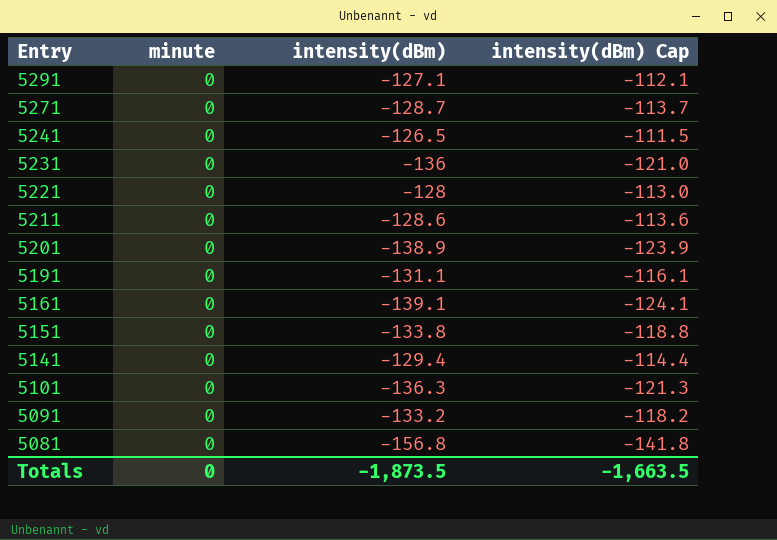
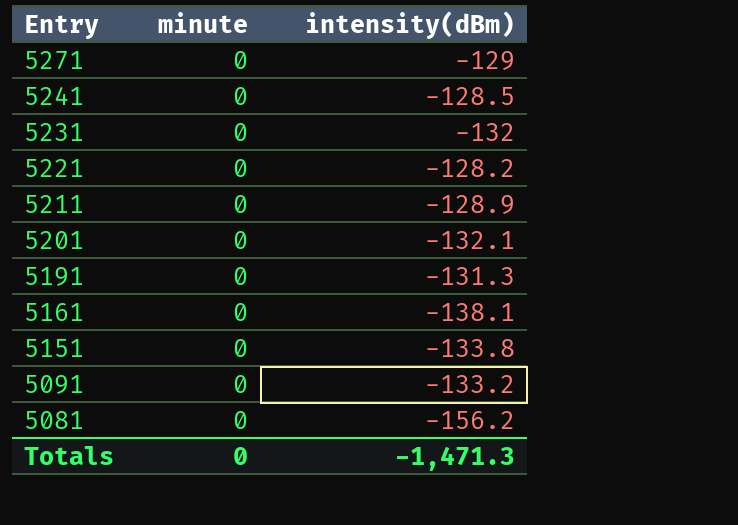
column intensity(dBm) Cap | formula: [intensity(dBm)] + 15 -> none
row 5291: 0 | -127.1 | -112.1 -> none
row 5141: 0 | -129.4 | -114.4 -> none
row 5101: 0 | -136.3 | -121.3 -> none
5271 | intensity(dBm): -128.7 -> -129
5241 | intensity(dBm): -126.5 -> -128.5
5231 | intensity(dBm): -136 -> -132
5221 | intensity(dBm): -128 -> -128.2
5211 | intensity(dBm): -128.6 -> -128.9
5201 | intensity(dBm): -138.9 -> -132.1
5191 | intensity(dBm): -131.1 -> -131.3
5161 | intensity(dBm): -139.1 -> -138.1
5081 | intensity(dBm): -156.8 -> -156.2
Totals | intensity(dBm): -1,873.5 -> -1,471.3

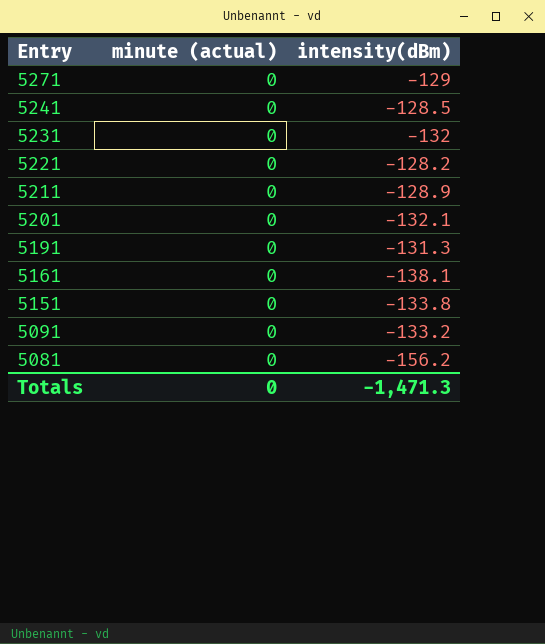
column name: minute -> minute (actual)

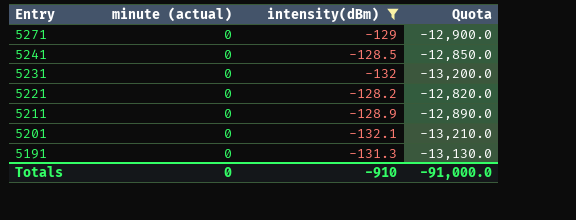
filter: none -> intensity(dBm) >= -132.1
column Quota | formula: none -> [intensity(dBm)] * 100
Totals | intensity(dBm): -1,471.3 -> -910

